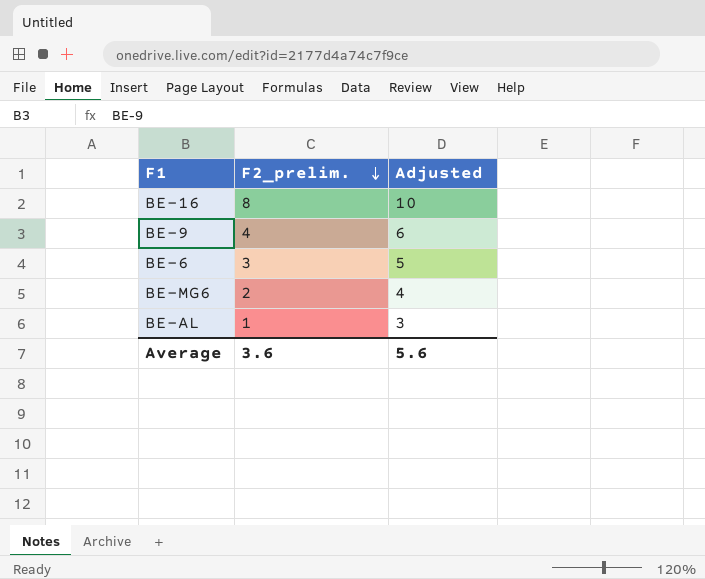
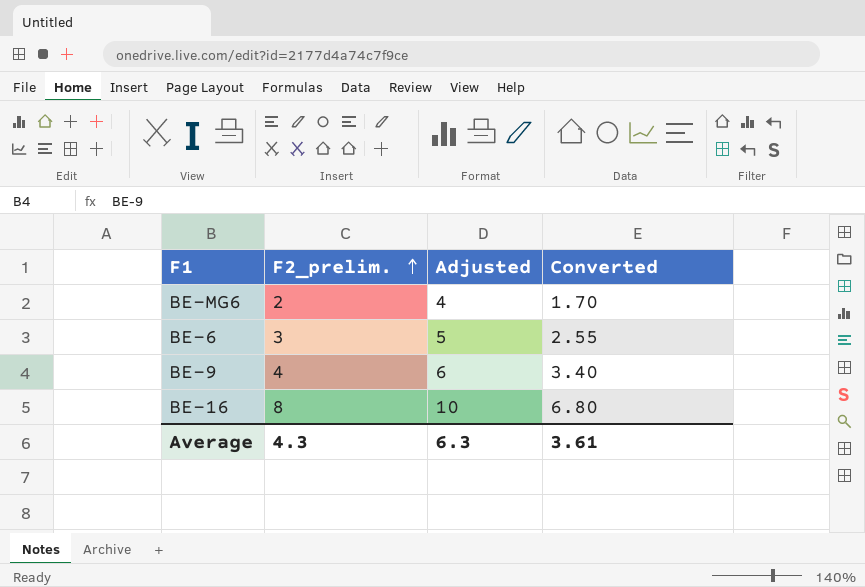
row order: F2_prelim. descending -> F2_prelim. ascending
column Converted | formula: none -> [F2_prelim.] * 0.85
row BE-AL: 1 | 3 -> none
Average | F2_prelim.: 3.6 -> 4.3
Average | Adjusted: 5.6 -> 6.3

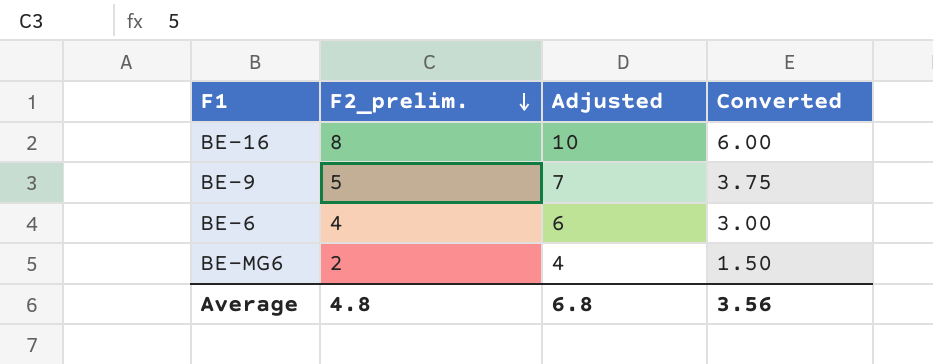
row order: F2_prelim. ascending -> F2_prelim. descending
column Converted | formula: [F2_prelim.] * 0.85 -> [F2_prelim.] * 0.75
BE-9 | F2_prelim.: 4 -> 5
BE-9 | Adjusted: 6 -> 7
BE-6 | F2_prelim.: 3 -> 4
BE-6 | Adjusted: 5 -> 6
Average | F2_prelim.: 4.3 -> 4.8
Average | Adjusted: 6.3 -> 6.8
Average | Converted: 3.61 -> 3.56

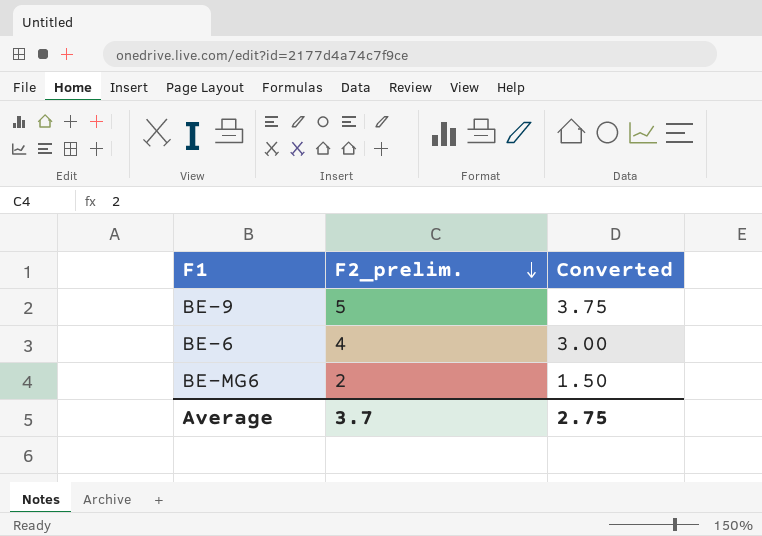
column Adjusted | formula: [F2_prelim.] + 2 -> none
row BE-16: 8 | 10 | 6.00 -> none
Average | F2_prelim.: 4.8 -> 3.7
Average | Converted: 3.56 -> 2.75

